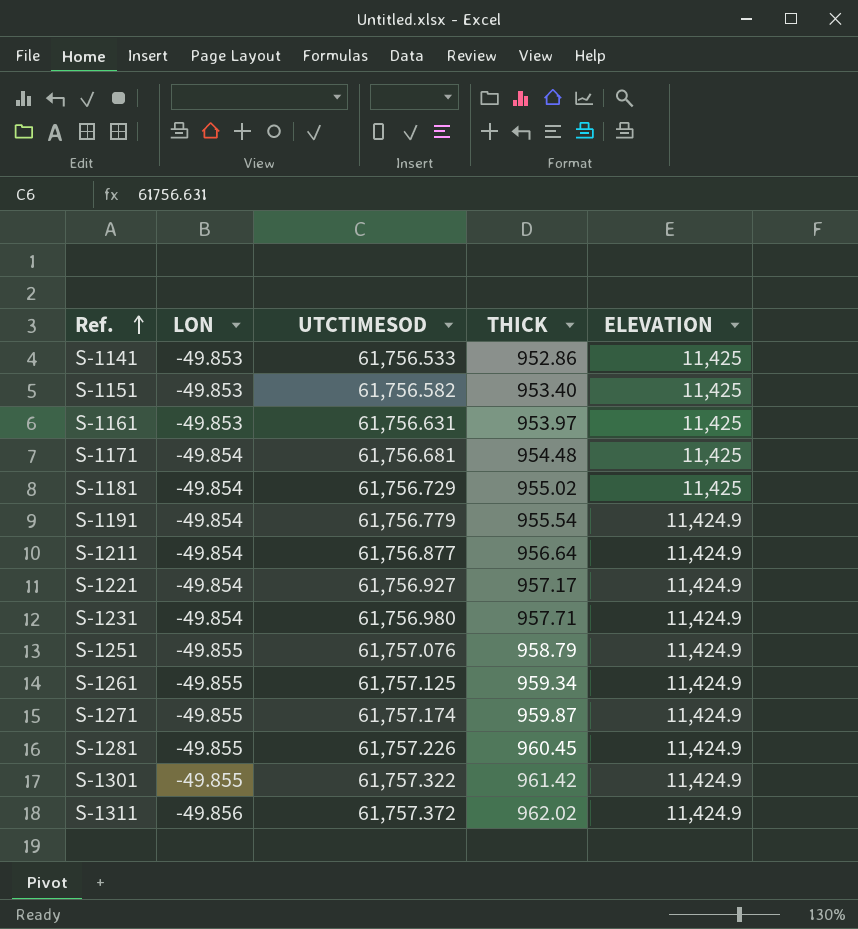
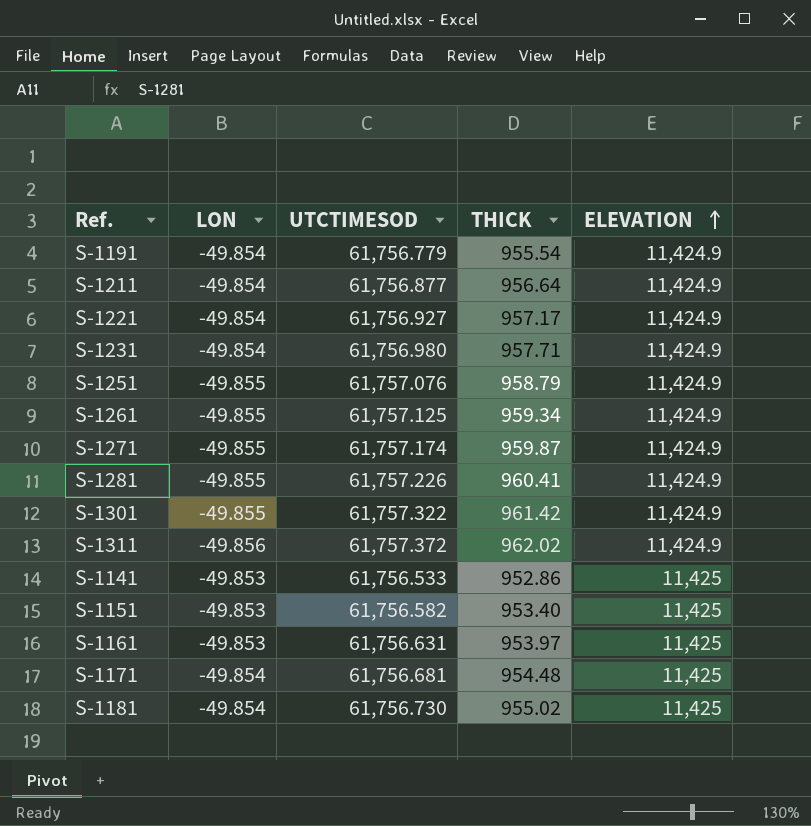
row order: Ref. ascending -> ELEVATION ascending
S-1281 | THICK: 960.45 -> 960.41
S-1181 | UTCTIMESOD: 61,756.729 -> 61,756.730

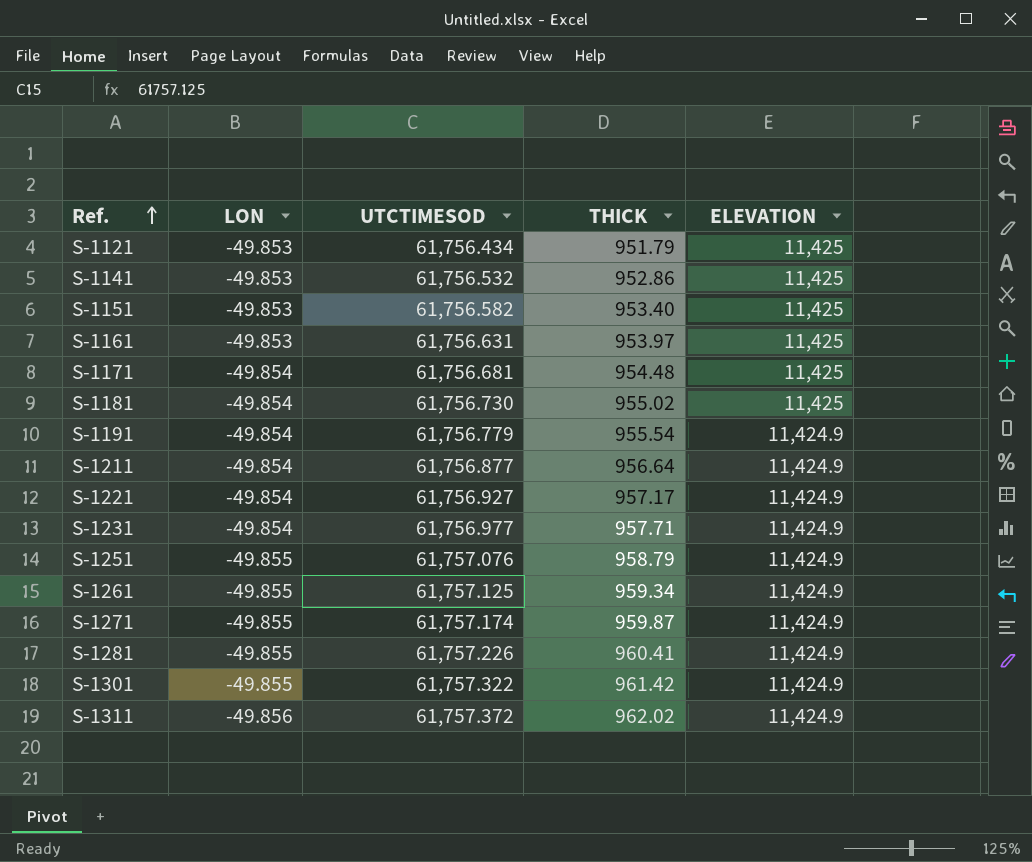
row order: ELEVATION ascending -> Ref. ascending
row S-1121: none -> -49.853 | 61,756.434 | 951.79 | 11,425
S-1141 | UTCTIMESOD: 61,756.533 -> 61,756.532
S-1231 | UTCTIMESOD: 61,756.980 -> 61,756.977

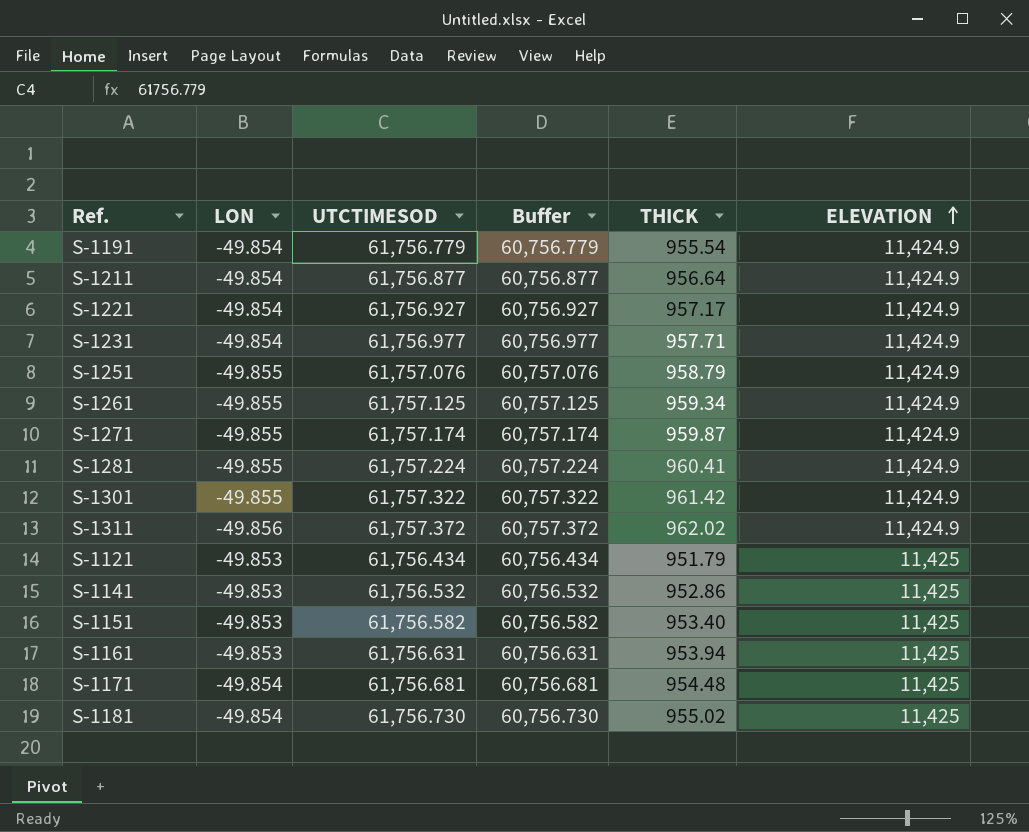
row order: Ref. ascending -> ELEVATION ascending
column Buffer | formula: none -> [UTCTIMESOD] - 1000
S-1281 | UTCTIMESOD: 61,757.226 -> 61,757.224
S-1161 | THICK: 953.97 -> 953.94

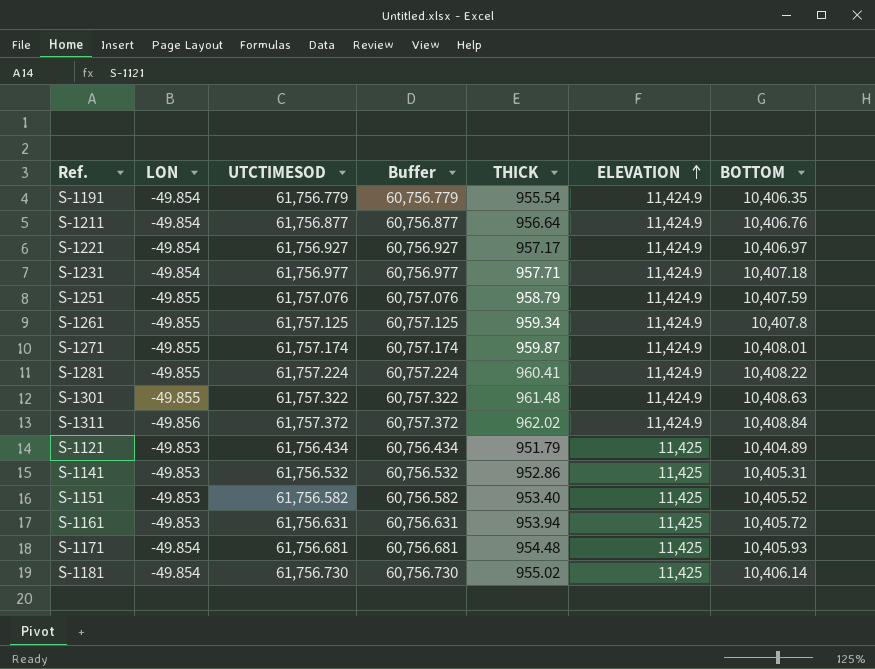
column BOTTOM | position: none -> 7
S-1301 | THICK: 961.42 -> 961.48

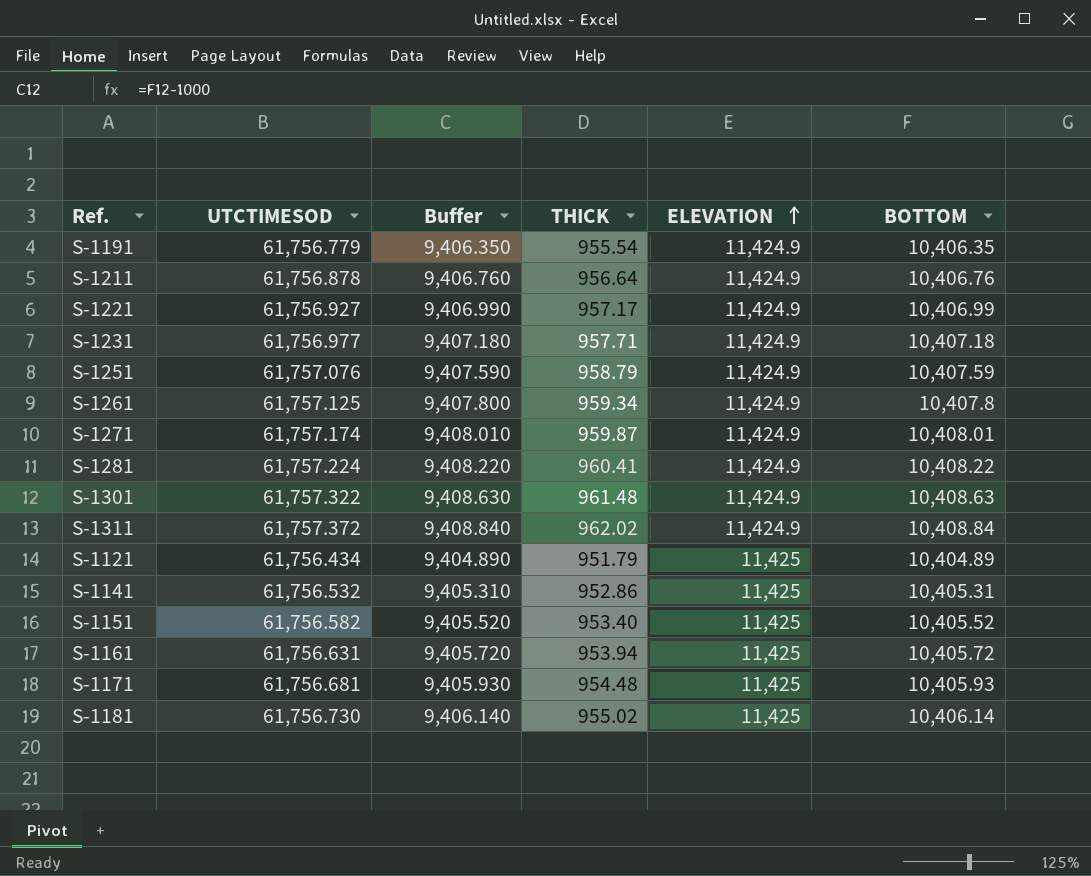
column LON | position: 2 -> none
column Buffer | formula: [UTCTIMESOD] - 1000 -> [BOTTOM] - 1000
S-1211 | UTCTIMESOD: 61,756.877 -> 61,756.878
S-1221 | BOTTOM: 10,406.97 -> 10,406.99

